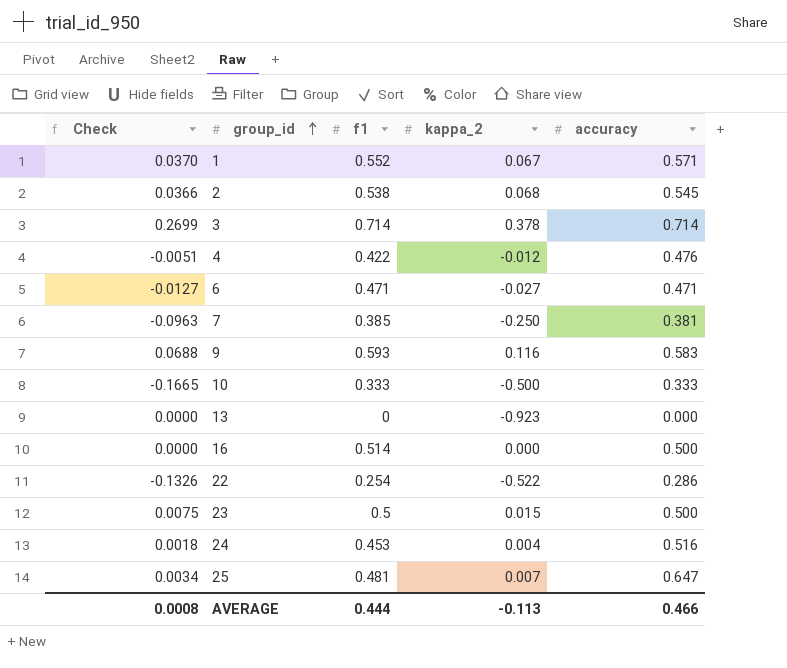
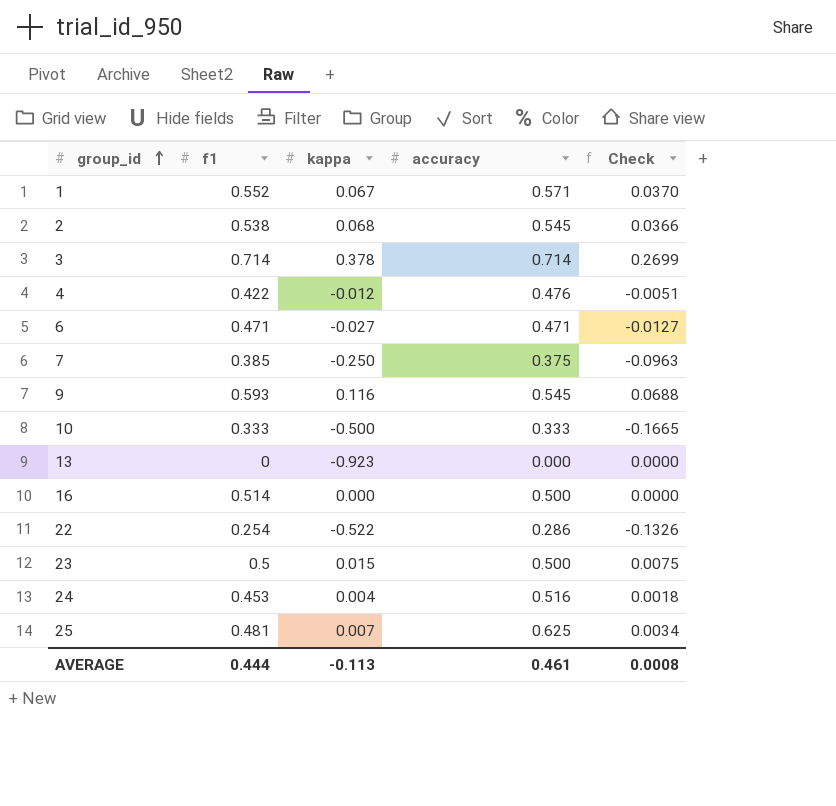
column name: kappa_2 -> kappa
column Check | position: 1 -> 5
7 | accuracy: 0.381 -> 0.375
9 | accuracy: 0.583 -> 0.545
25 | accuracy: 0.647 -> 0.625
AVERAGE | accuracy: 0.466 -> 0.461

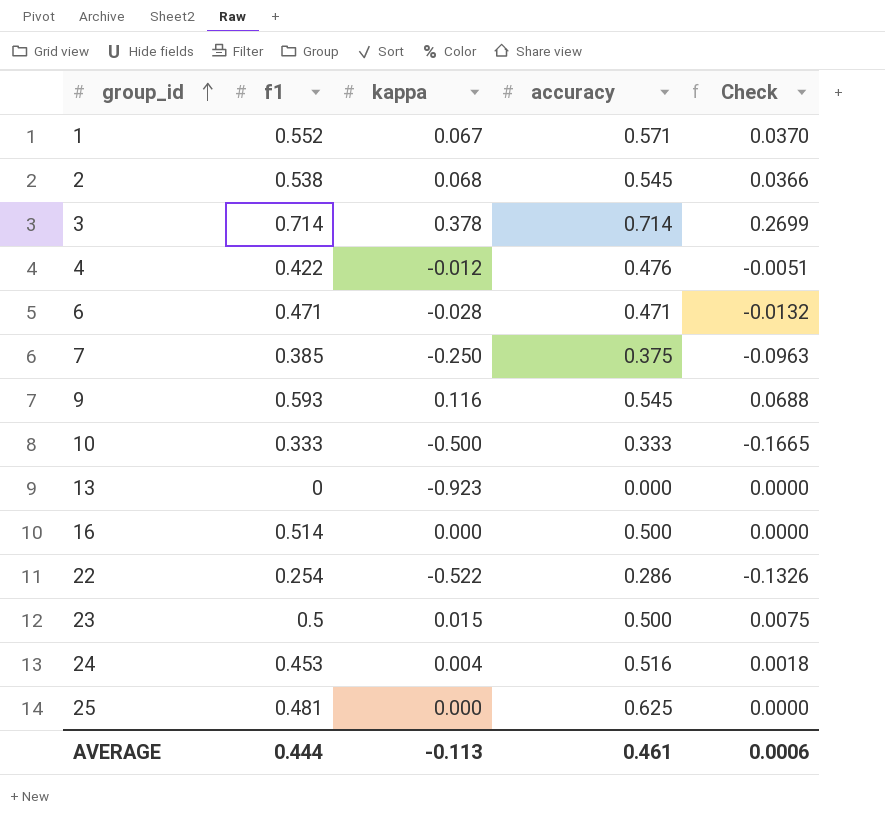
6 | kappa: -0.027 -> -0.028
6 | Check: -0.0127 -> -0.0132
25 | kappa: 0.007 -> 0.000
25 | Check: 0.0034 -> 0.0000
AVERAGE | Check: 0.0008 -> 0.0006

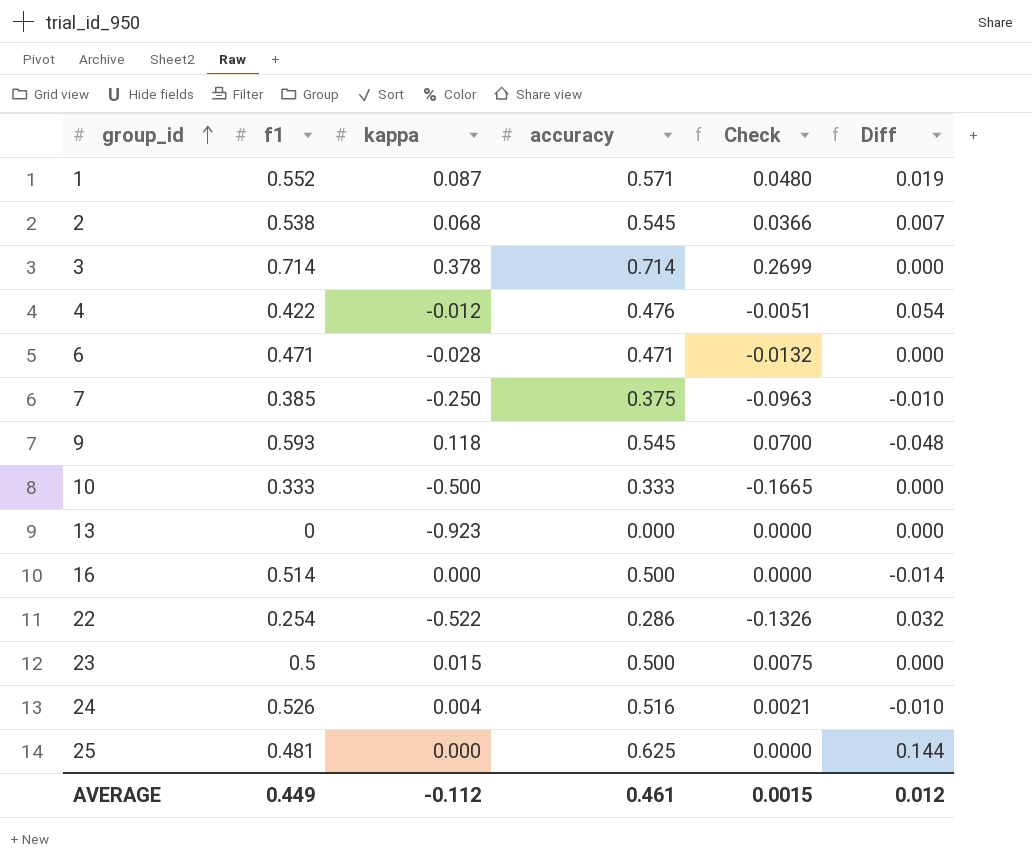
column Diff | formula: none -> [accuracy] - [f1]
1 | kappa: 0.067 -> 0.087
1 | Check: 0.0370 -> 0.0480
9 | kappa: 0.116 -> 0.118
9 | Check: 0.0688 -> 0.0700
24 | f1: 0.453 -> 0.526
24 | Check: 0.0018 -> 0.0021
AVERAGE | f1: 0.444 -> 0.449
AVERAGE | kappa: -0.113 -> -0.112
AVERAGE | Check: 0.0006 -> 0.0015

